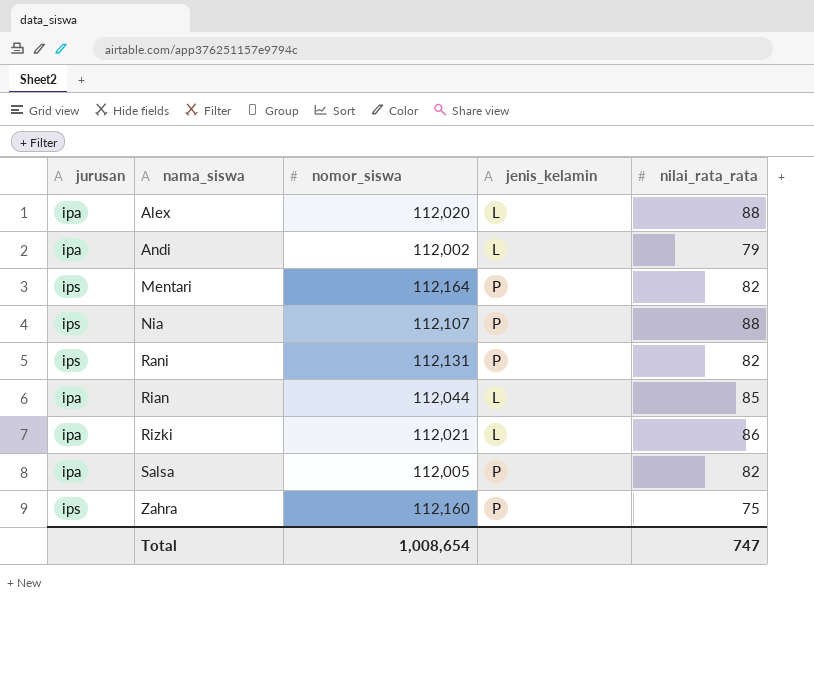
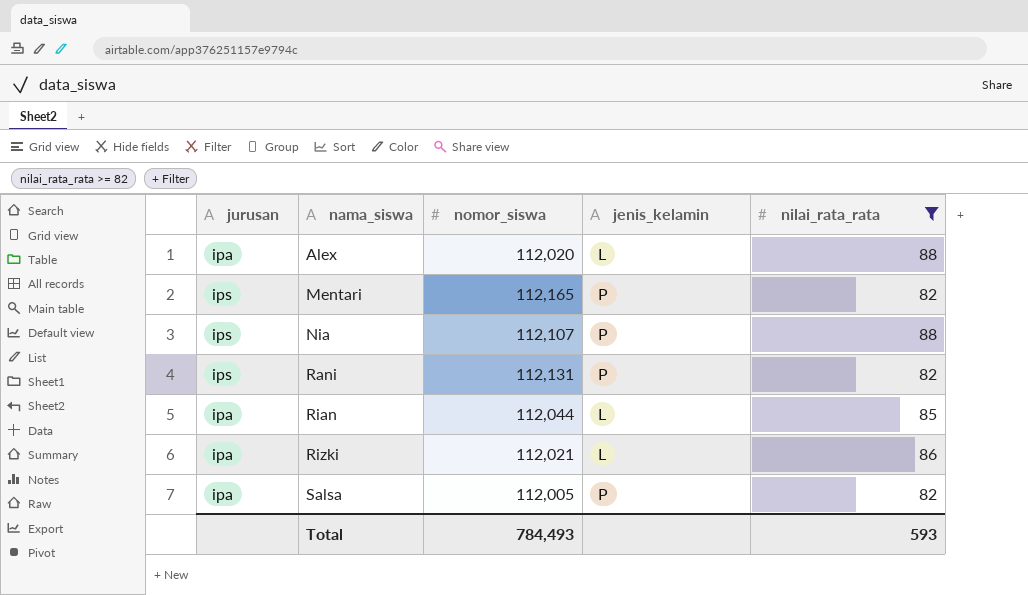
filter: none -> nilai_rata_rata >= 82
Mentari | nomor_siswa: 112,164 -> 112,165
Total | nomor_siswa: 1,008,654 -> 784,493
Total | nilai_rata_rata: 747 -> 593

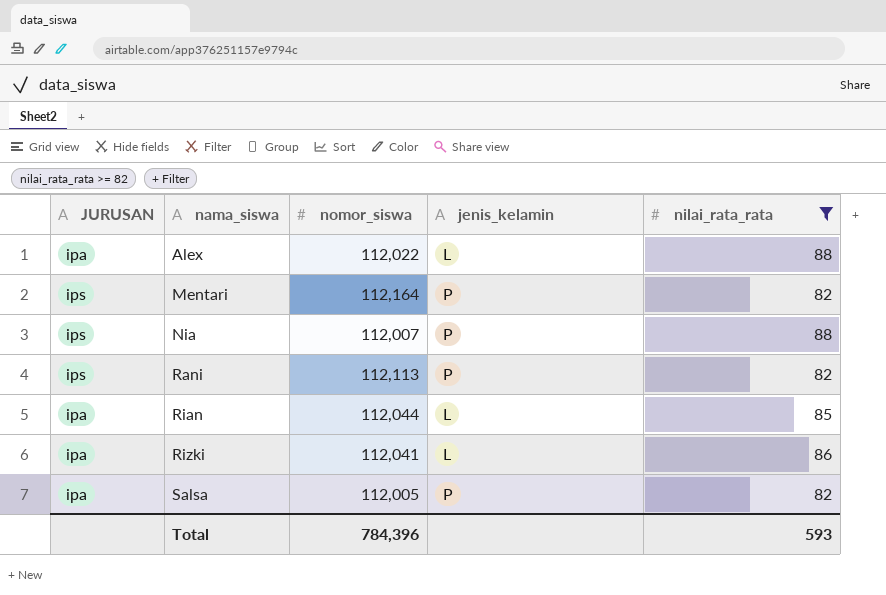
column name: jurusan -> JURUSAN
Alex | nomor_siswa: 112,020 -> 112,022
Mentari | nomor_siswa: 112,165 -> 112,164
Nia | nomor_siswa: 112,107 -> 112,007
Rani | nomor_siswa: 112,131 -> 112,113
Rizki | nomor_siswa: 112,021 -> 112,041
Total | nomor_siswa: 784,493 -> 784,396

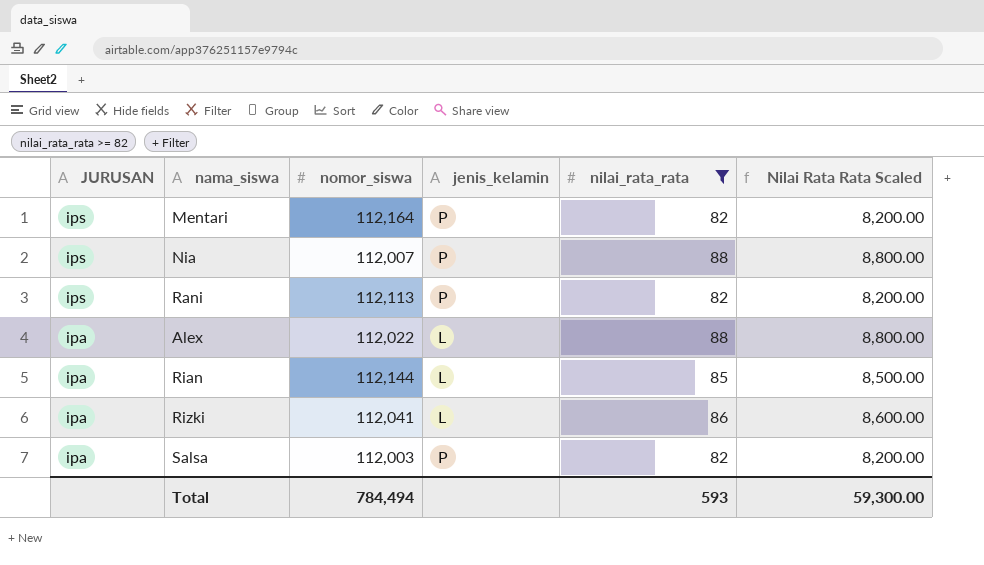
row order: nama_siswa ascending -> JURUSAN descending
column Nilai Rata Rata Scaled | formula: none -> [nilai_rata_rata] * 100
Rian | nomor_siswa: 112,044 -> 112,144
Salsa | nomor_siswa: 112,005 -> 112,003
Total | nomor_siswa: 784,396 -> 784,494

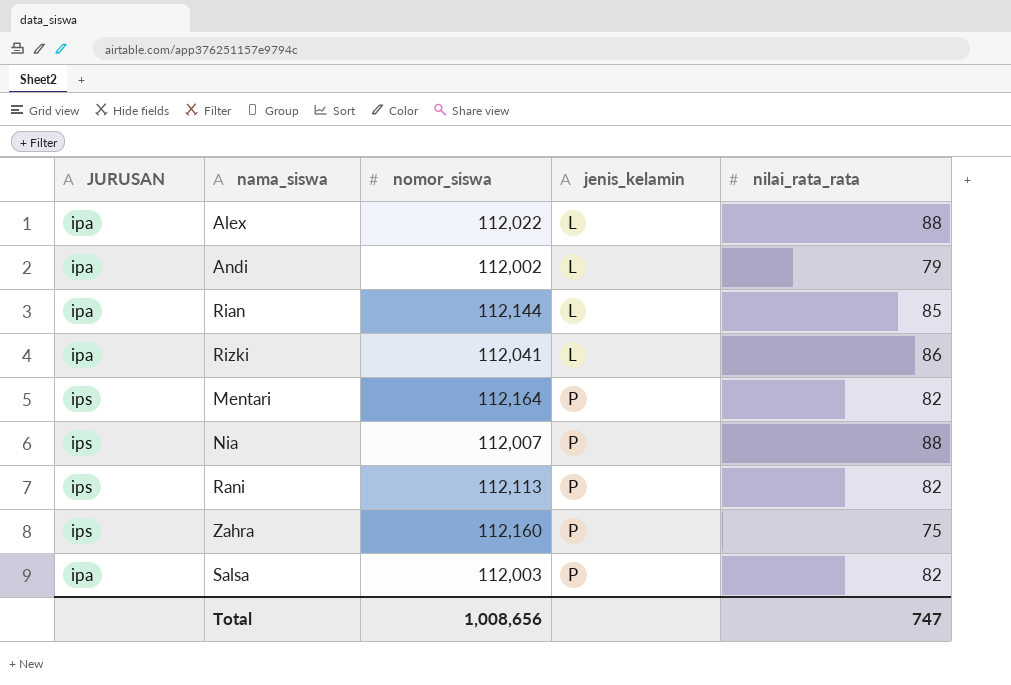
filter: nilai_rata_rata >= 82 -> none
row order: JURUSAN descending -> jenis_kelamin ascending
column Nilai Rata Rata Scaled | formula: [nilai_rata_rata] * 100 -> none
Total | nomor_siswa: 784,494 -> 1,008,656
Total | nilai_rata_rata: 593 -> 747

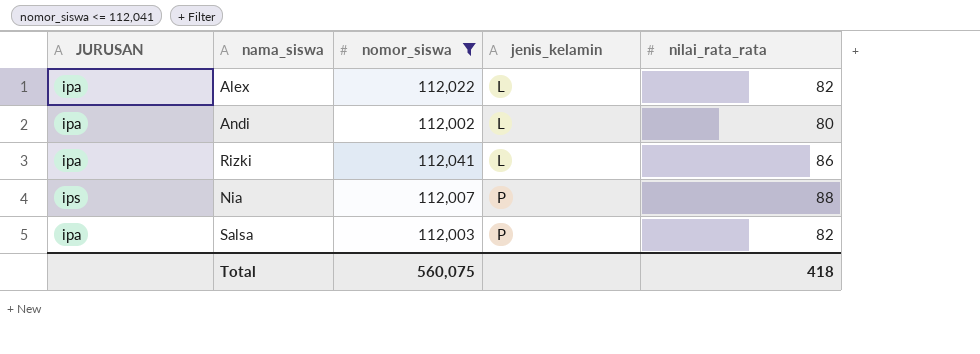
filter: none -> nomor_siswa <= 112,041
Alex | nilai_rata_rata: 88 -> 82
Andi | nilai_rata_rata: 79 -> 80
Total | nomor_siswa: 1,008,656 -> 560,075
Total | nilai_rata_rata: 747 -> 418

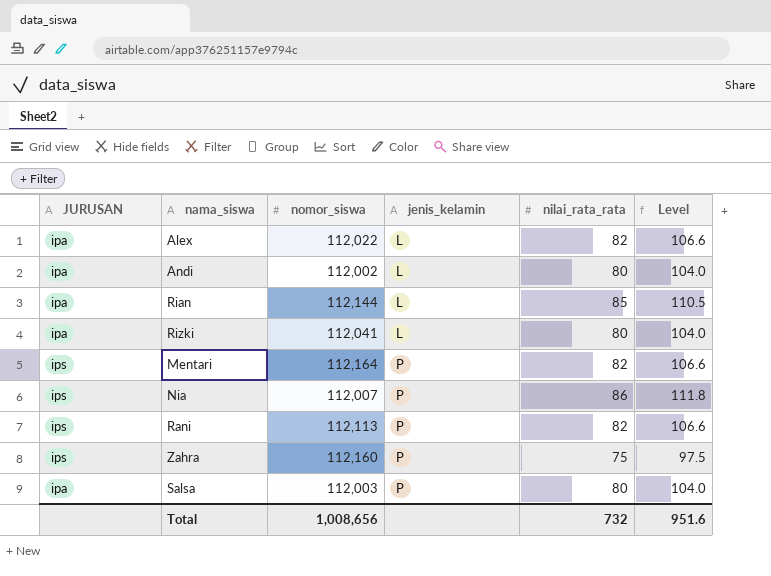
filter: nomor_siswa <= 112,041 -> none
column Level | formula: none -> [nilai_rata_rata] * 1.3
Rizki | nilai_rata_rata: 86 -> 80
Nia | nilai_rata_rata: 88 -> 86
Salsa | nilai_rata_rata: 82 -> 80
Total | nomor_siswa: 560,075 -> 1,008,656
Total | nilai_rata_rata: 418 -> 732

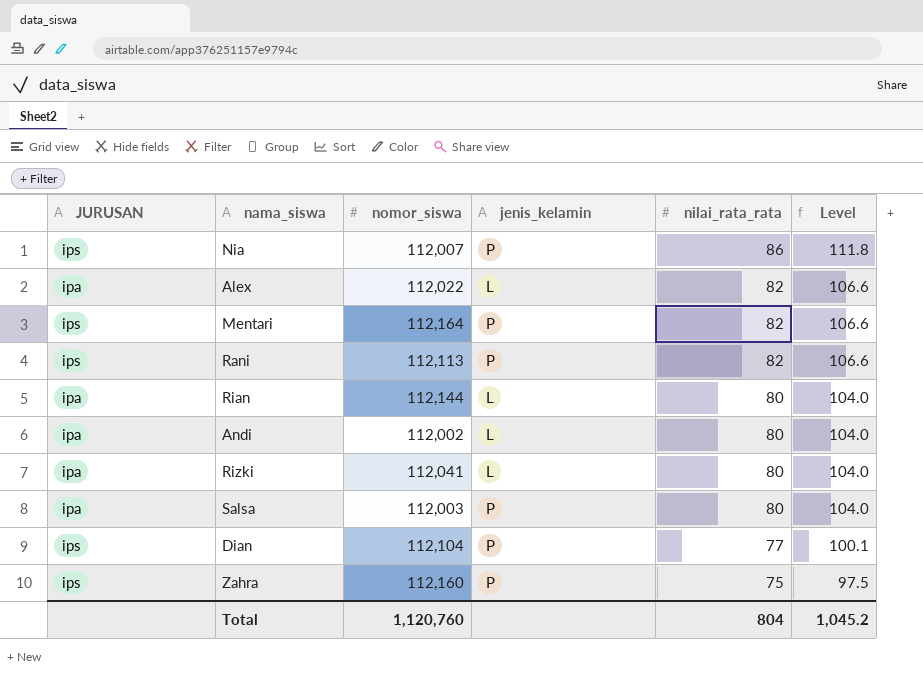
row order: jenis_kelamin ascending -> nilai_rata_rata descending
Rian | nilai_rata_rata: 85 -> 80
Rian | Level: 110.5 -> 104.0
row Dian: none -> ips | 112,104 | P | 77 | 100.1
Total | nomor_siswa: 1,008,656 -> 1,120,760
Total | nilai_rata_rata: 732 -> 804
Total | Level: 951.6 -> 1,045.2

